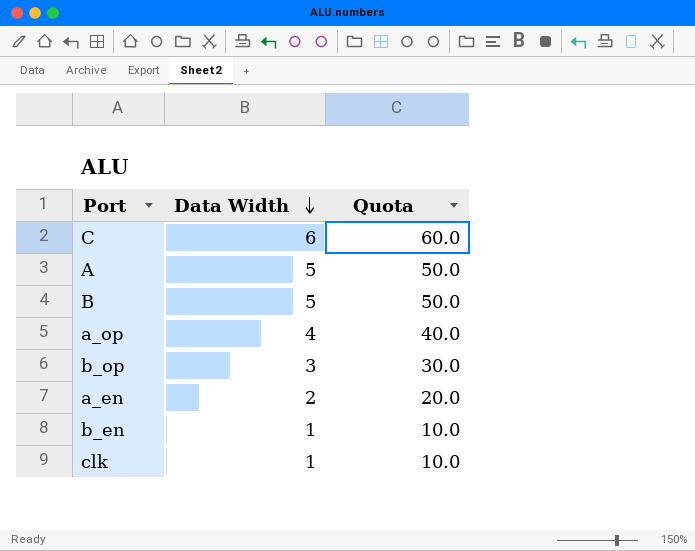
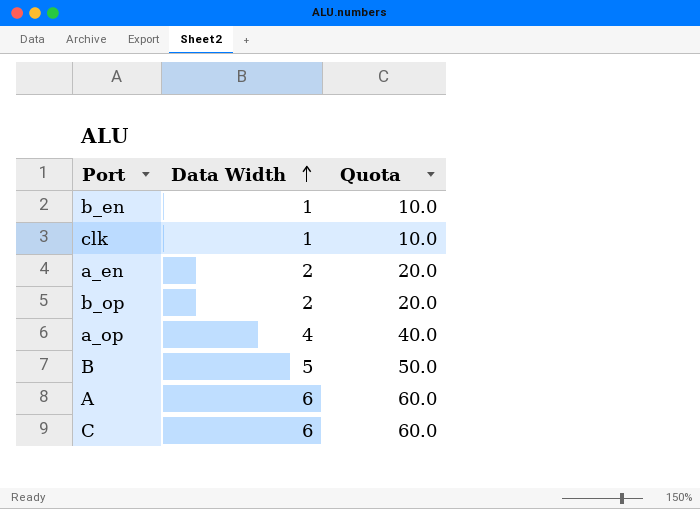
row order: Data Width descending -> Data Width ascending
b_op | Data Width: 3 -> 2
b_op | Quota: 30.0 -> 20.0
A | Data Width: 5 -> 6
A | Quota: 50.0 -> 60.0

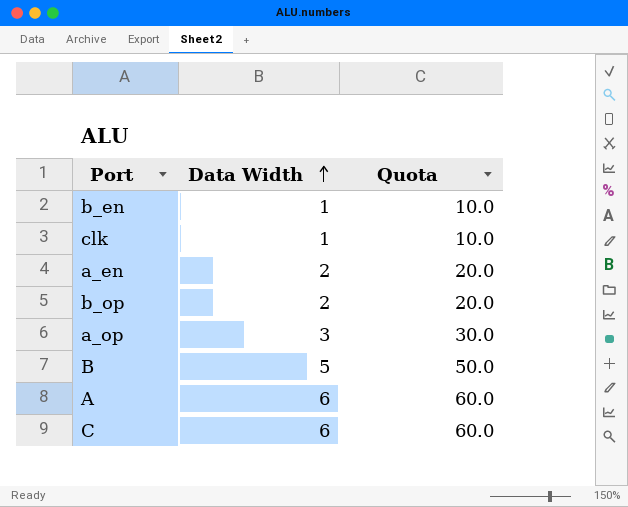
a_op | Data Width: 4 -> 3
a_op | Quota: 40.0 -> 30.0

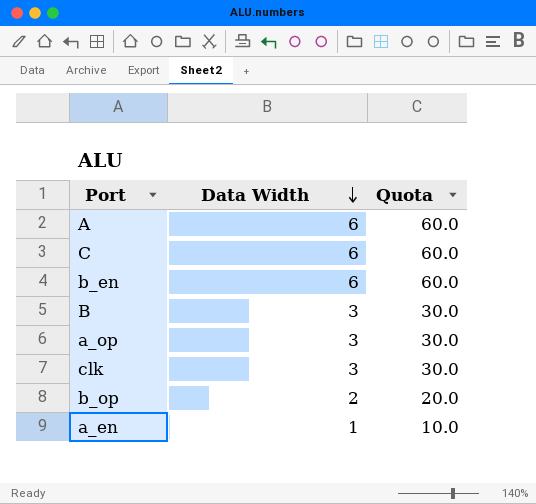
row order: Data Width ascending -> Data Width descending
b_en | Data Width: 1 -> 6
b_en | Quota: 10.0 -> 60.0
B | Data Width: 5 -> 3
B | Quota: 50.0 -> 30.0
clk | Data Width: 1 -> 3
clk | Quota: 10.0 -> 30.0
a_en | Data Width: 2 -> 1
a_en | Quota: 20.0 -> 10.0

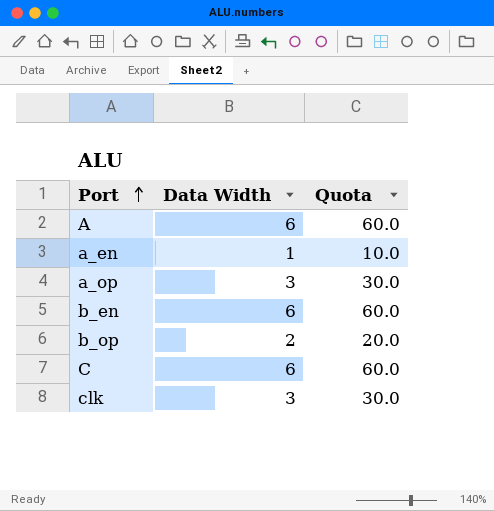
row order: Data Width descending -> Port ascending
row B: 3 | 30.0 -> none

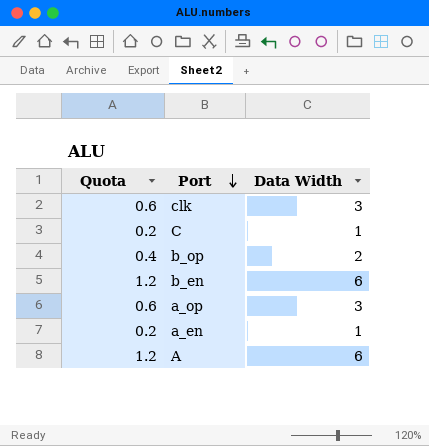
row order: Port ascending -> Port descending
column Quota | formula: [Data Width] * 10 -> [Data Width] * 0.2
column Quota | position: 3 -> 1
C | Data Width: 6 -> 1

